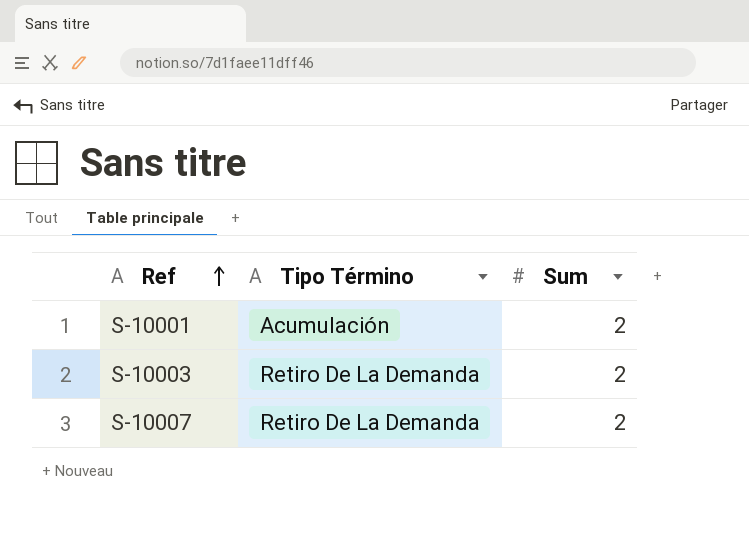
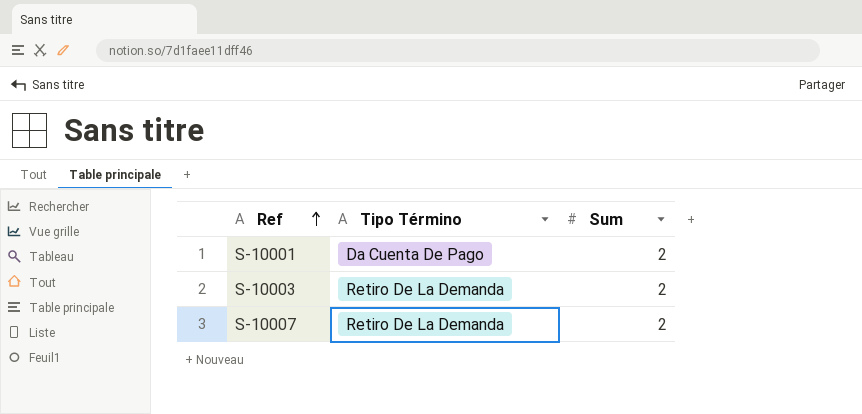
S-10001 | Tipo Término: Acumulación -> Da Cuenta De Pago

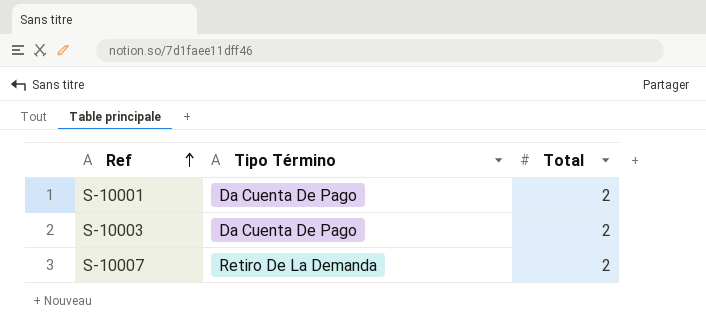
column name: Sum -> Total
S-10003 | Tipo Término: Retiro De La Demanda -> Da Cuenta De Pago

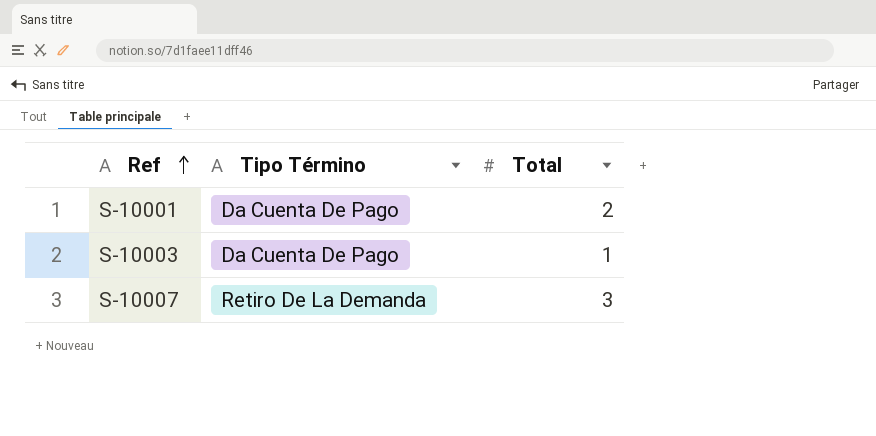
S-10003 | Total: 2 -> 1
S-10007 | Total: 2 -> 3

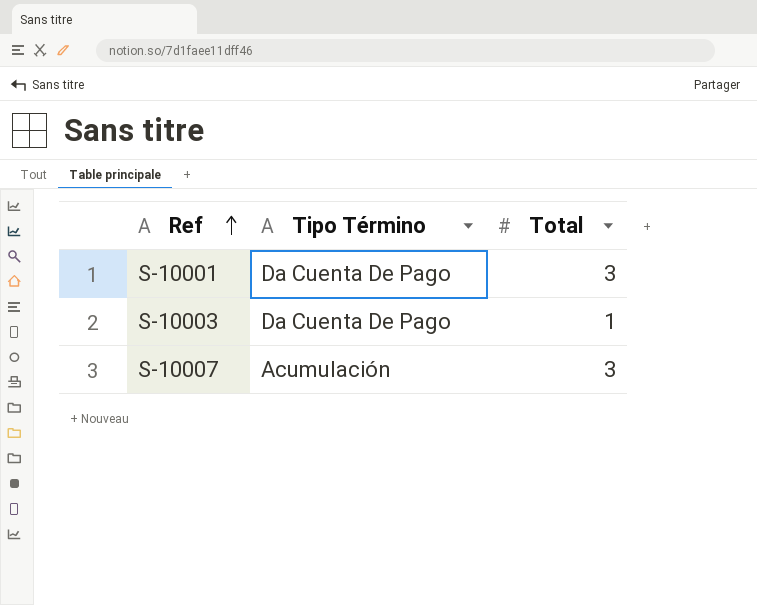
S-10001 | Total: 2 -> 3
S-10007 | Tipo Término: Retiro De La Demanda -> Acumulación

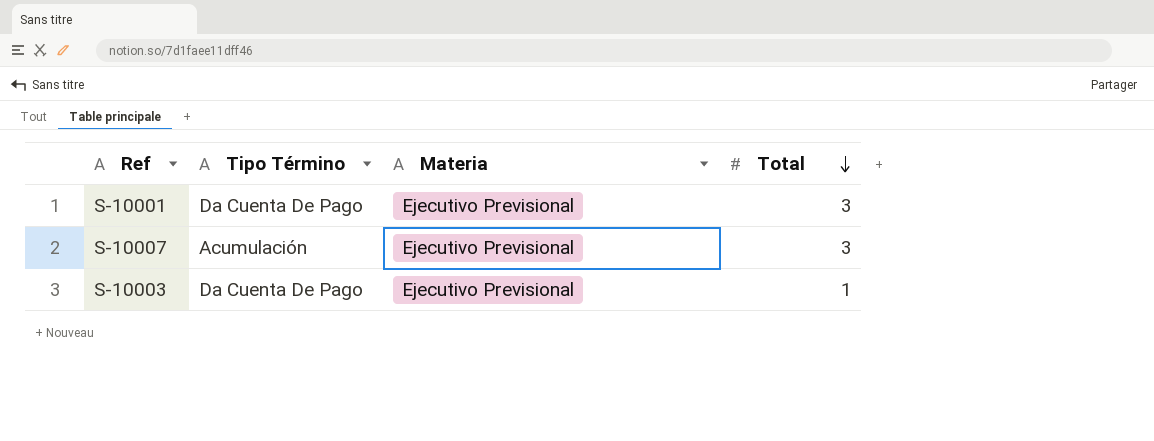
row order: Ref ascending -> Total descending
column Materia | position: none -> 3

